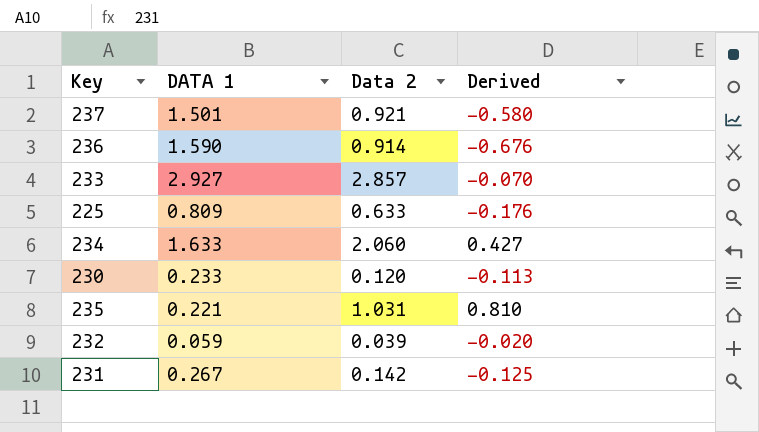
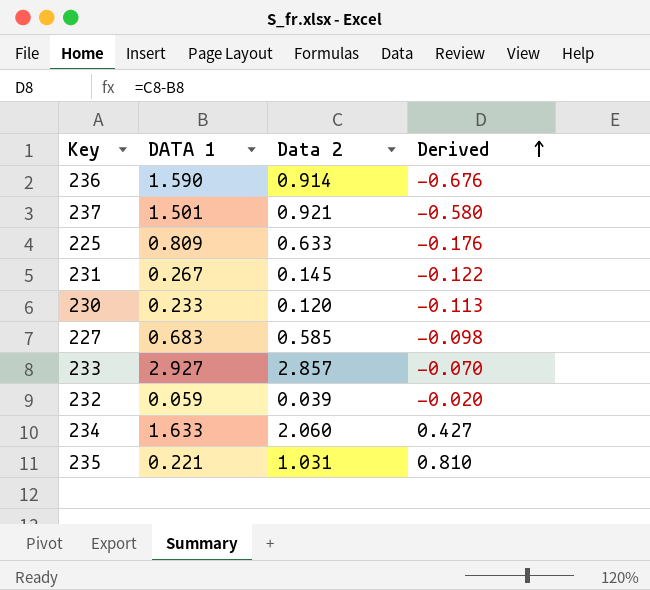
row order: none -> Derived ascending
231 | Data 2: 0.142 -> 0.145
231 | Derived: -0.125 -> -0.122
row 227: none -> 0.683 | 0.585 | -0.098

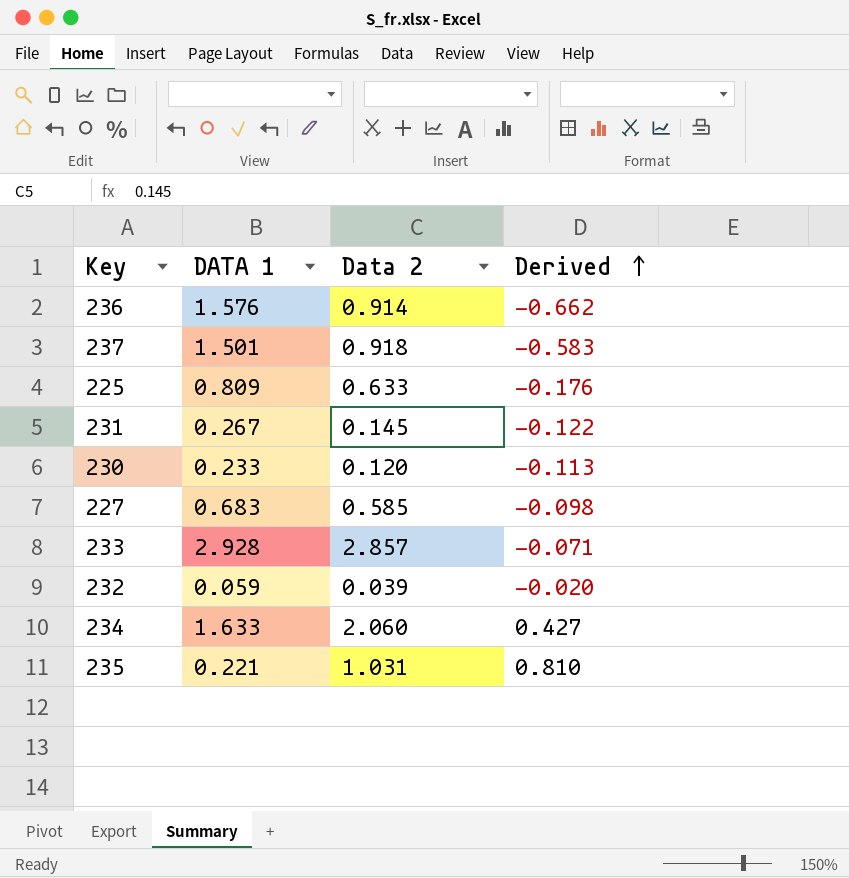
236 | DATA 1: 1.590 -> 1.576
236 | Derived: -0.676 -> -0.662
237 | Data 2: 0.921 -> 0.918
237 | Derived: -0.580 -> -0.583
233 | DATA 1: 2.927 -> 2.928
233 | Derived: -0.070 -> -0.071

